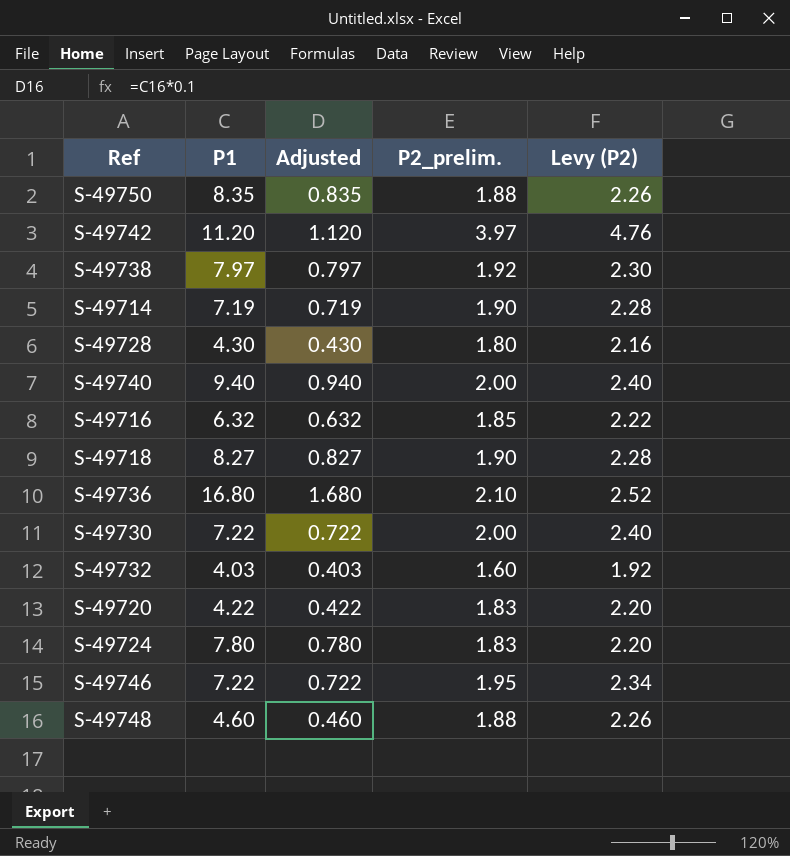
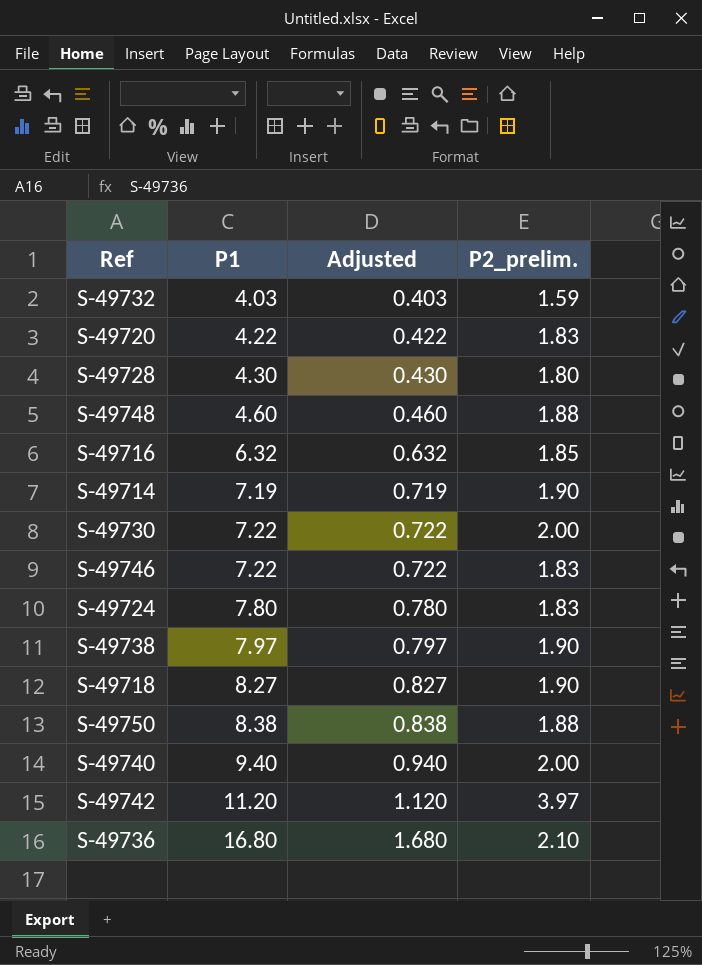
row order: none -> P1 ascending
column Levy (P2) | formula: [P2_prelim.] * 1.2 -> none
S-49732 | P2_prelim.: 1.60 -> 1.59
S-49746 | P2_prelim.: 1.95 -> 1.83
S-49738 | P2_prelim.: 1.92 -> 1.90
S-49750 | P1: 8.35 -> 8.38
S-49750 | Adjusted: 0.835 -> 0.838

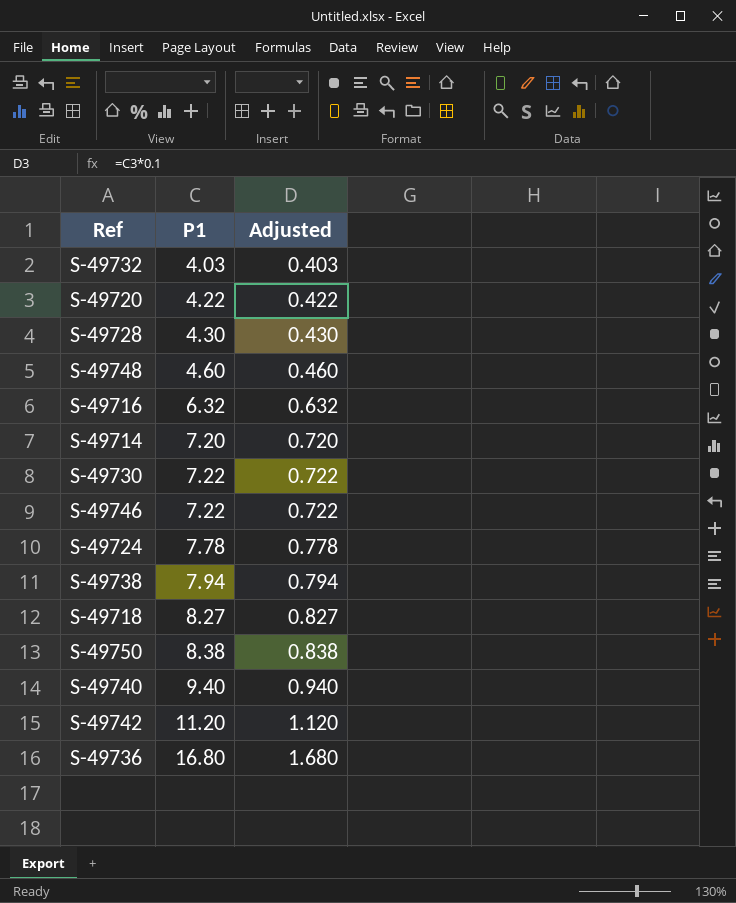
column P2_prelim. | position: 4 -> none
S-49714 | P1: 7.19 -> 7.20
S-49714 | Adjusted: 0.719 -> 0.720
S-49724 | P1: 7.80 -> 7.78
S-49724 | Adjusted: 0.780 -> 0.778
S-49738 | P1: 7.97 -> 7.94
S-49738 | Adjusted: 0.797 -> 0.794

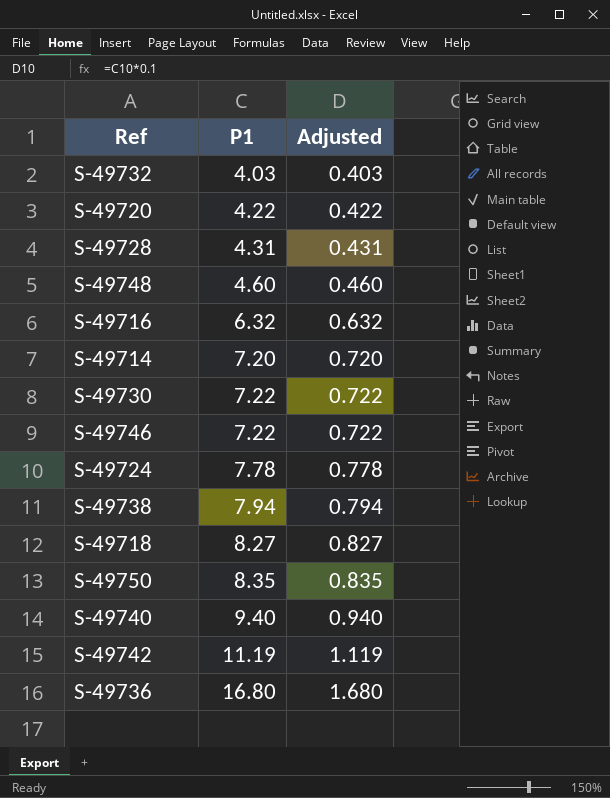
S-49728 | P1: 4.30 -> 4.31
S-49728 | Adjusted: 0.430 -> 0.431
S-49750 | P1: 8.38 -> 8.35
S-49750 | Adjusted: 0.838 -> 0.835
S-49742 | P1: 11.20 -> 11.19
S-49742 | Adjusted: 1.120 -> 1.119

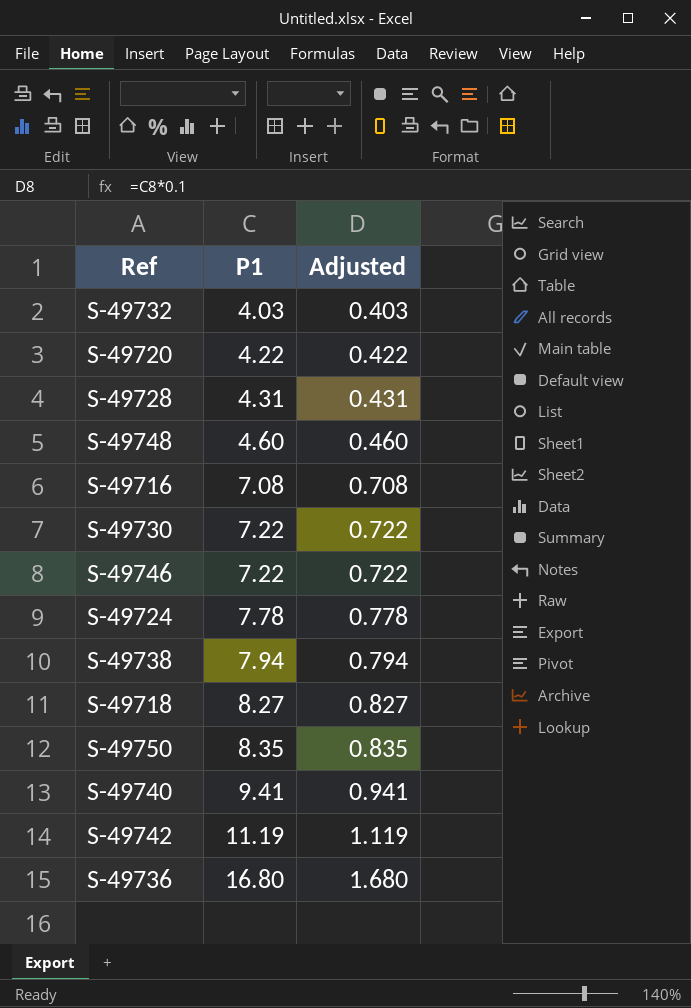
row S-49714: 7.20 | 0.720 -> none
S-49716 | P1: 6.32 -> 7.08
S-49716 | Adjusted: 0.632 -> 0.708
S-49740 | P1: 9.40 -> 9.41
S-49740 | Adjusted: 0.940 -> 0.941

